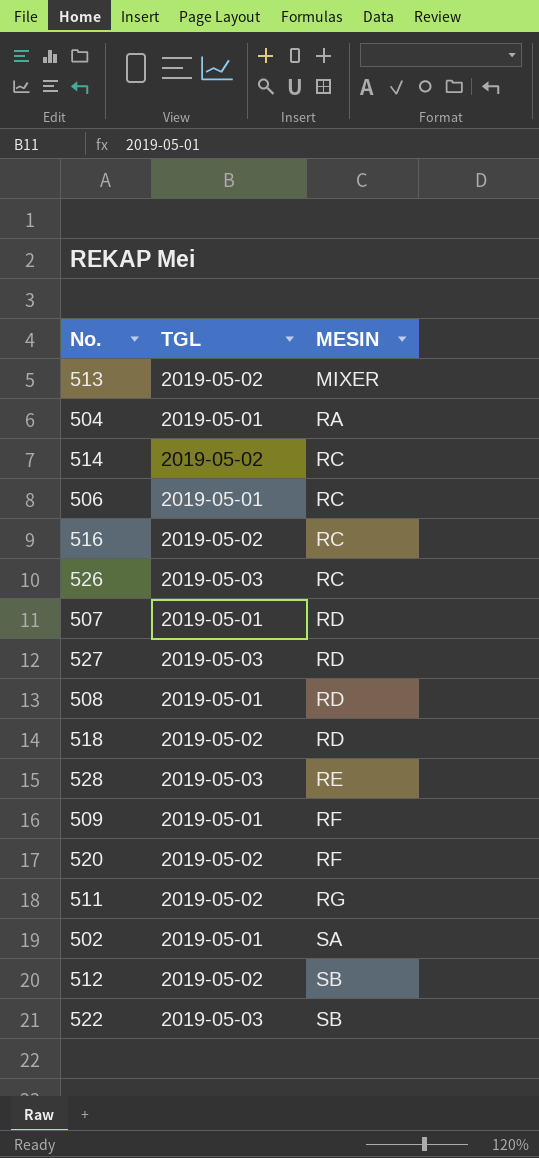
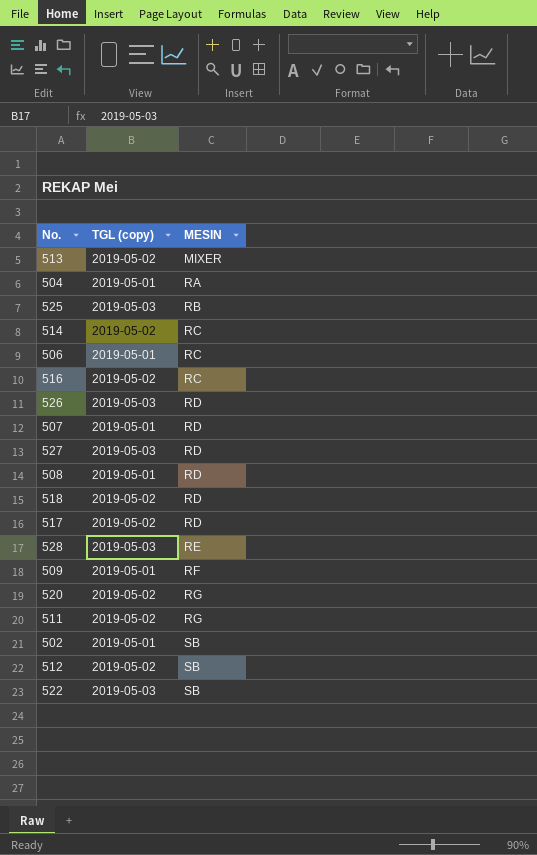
column name: TGL -> TGL (copy)
row 525: none -> 2019-05-03 | RB
526 | MESIN: RC -> RD
row 517: none -> 2019-05-02 | RD
520 | MESIN: RF -> RG
502 | MESIN: SA -> SB

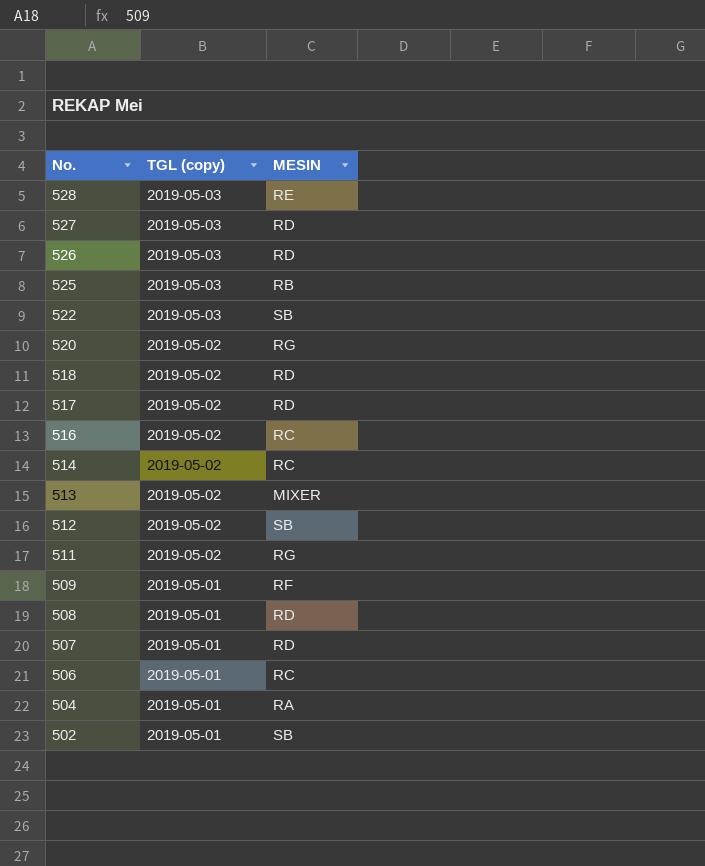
row order: MESIN ascending -> No. descending

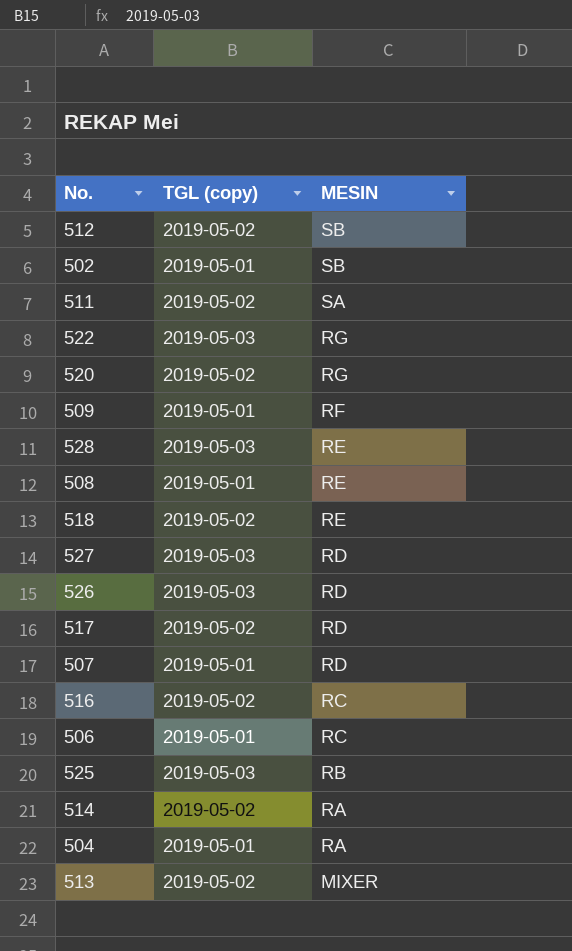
row order: No. descending -> MESIN descending
511 | MESIN: RG -> SA
522 | MESIN: SB -> RG
508 | MESIN: RD -> RE
518 | MESIN: RD -> RE
514 | MESIN: RC -> RA

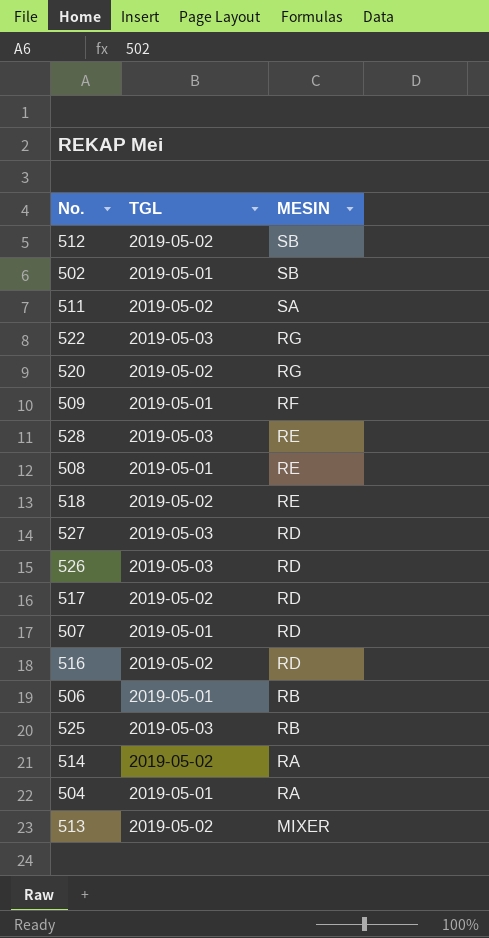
column name: TGL (copy) -> TGL
516 | MESIN: RC -> RD
506 | MESIN: RC -> RB

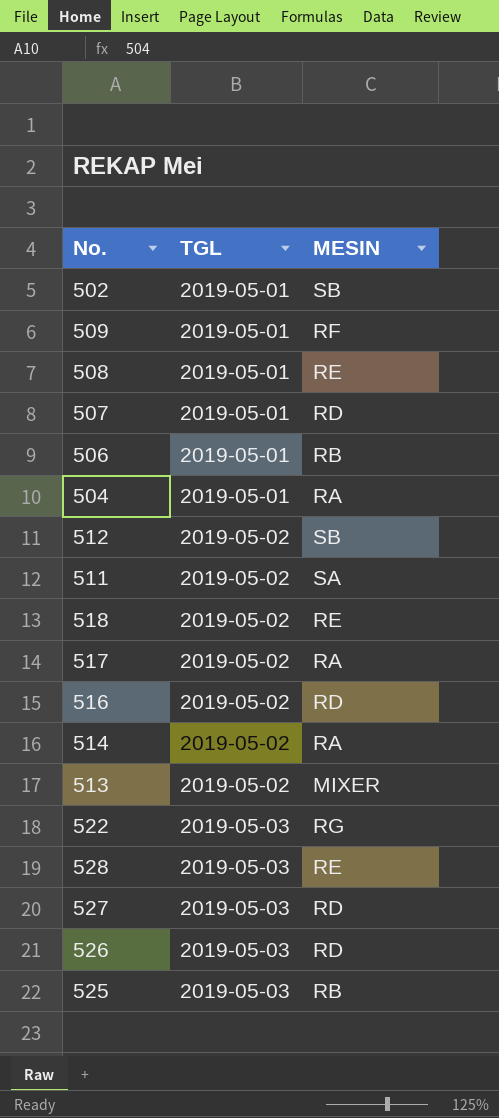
row order: MESIN descending -> TGL ascending
row 520: 2019-05-02 | RG -> none
517 | MESIN: RD -> RA

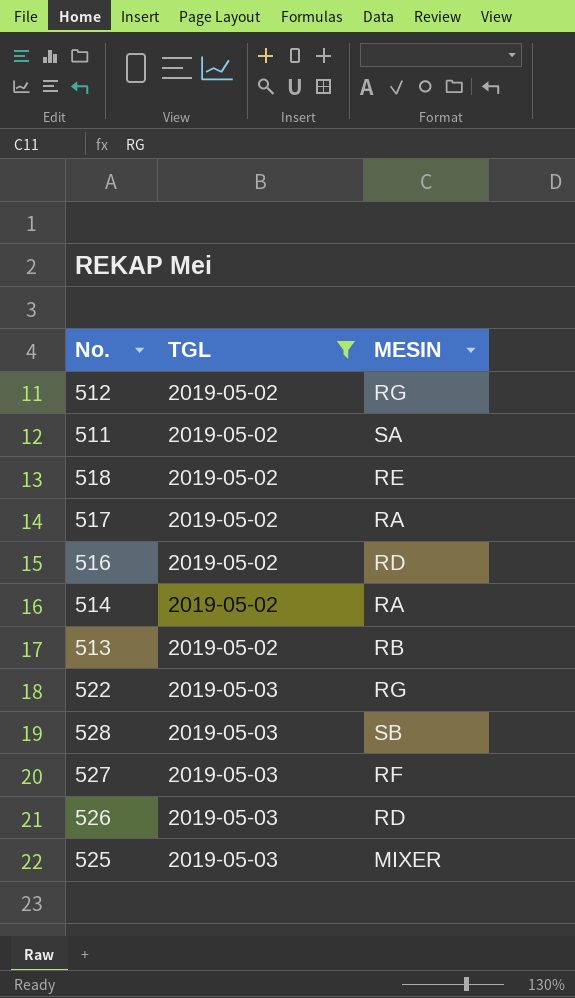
filter: none -> TGL != 2019-05-01
512 | MESIN: SB -> RG
513 | MESIN: MIXER -> RB
528 | MESIN: RE -> SB
527 | MESIN: RD -> RF
525 | MESIN: RB -> MIXER

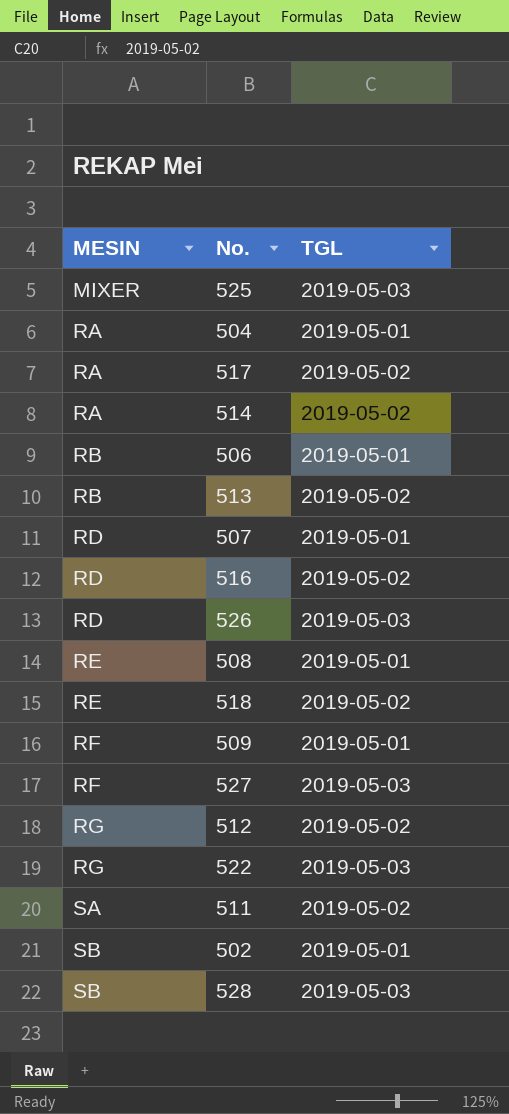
filter: TGL != 2019-05-01 -> none
row order: TGL ascending -> MESIN ascending
column MESIN | position: 3 -> 1

